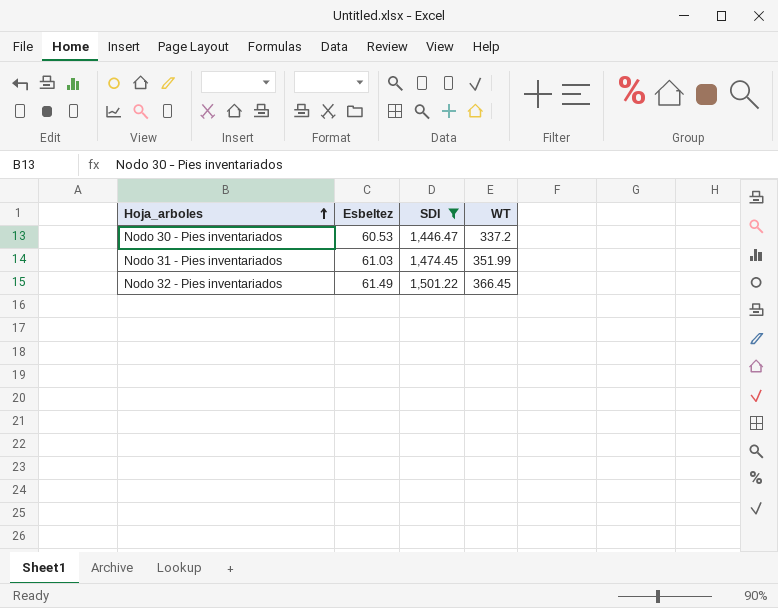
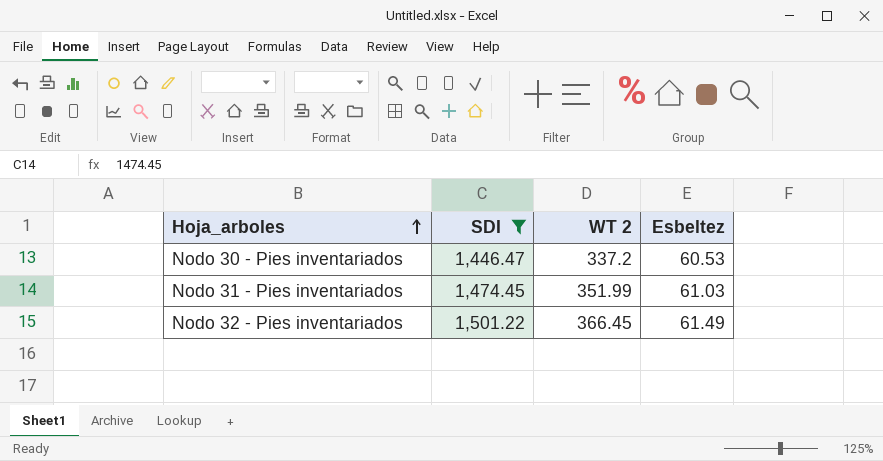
column name: WT -> WT 2
column Esbeltez | position: 2 -> 4

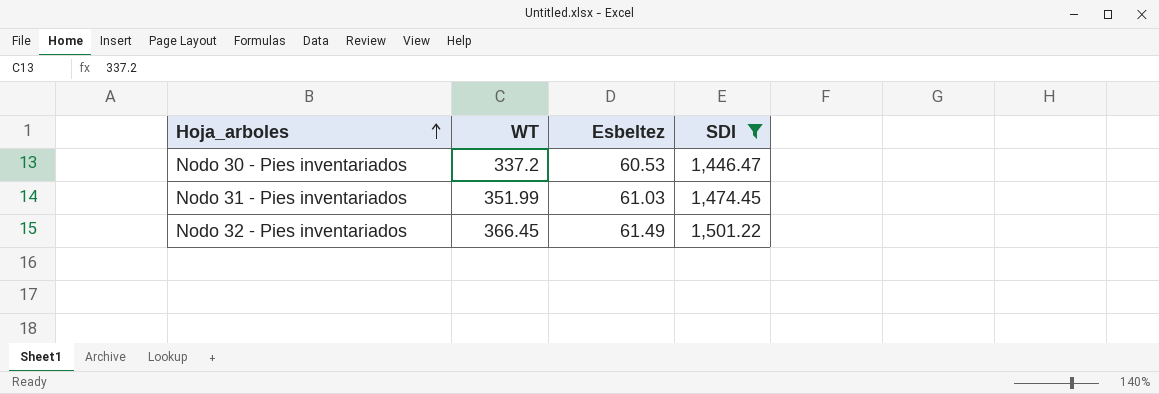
column name: WT 2 -> WT
column SDI | position: 2 -> 4

